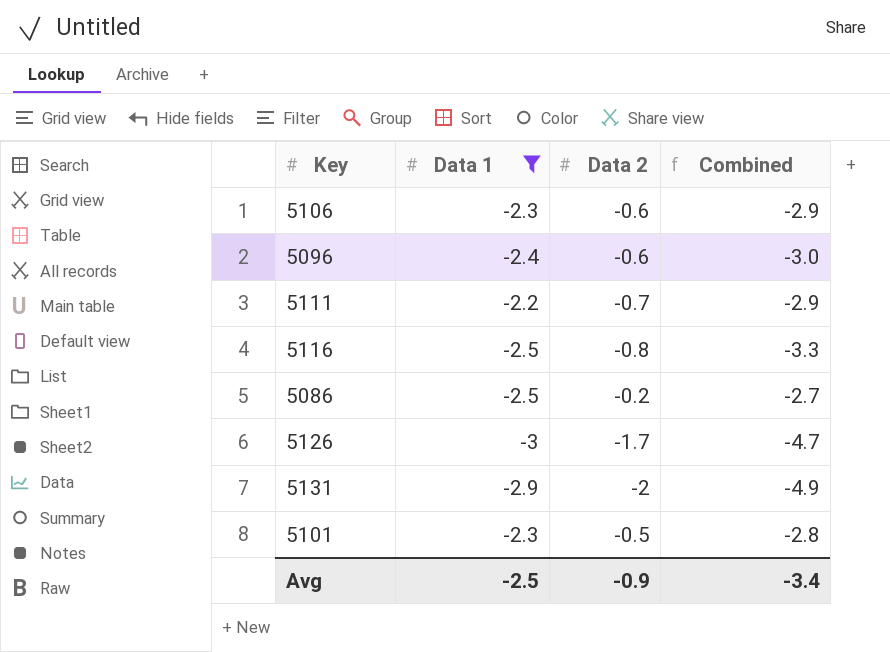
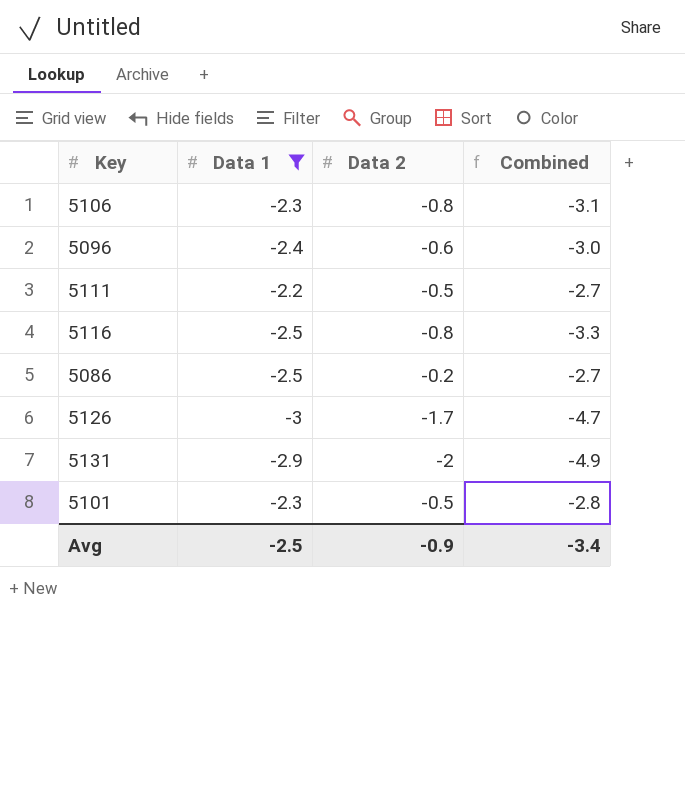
5106 | Data 2: -0.6 -> -0.8
5106 | Combined: -2.9 -> -3.1
5111 | Data 2: -0.7 -> -0.5
5111 | Combined: -2.9 -> -2.7

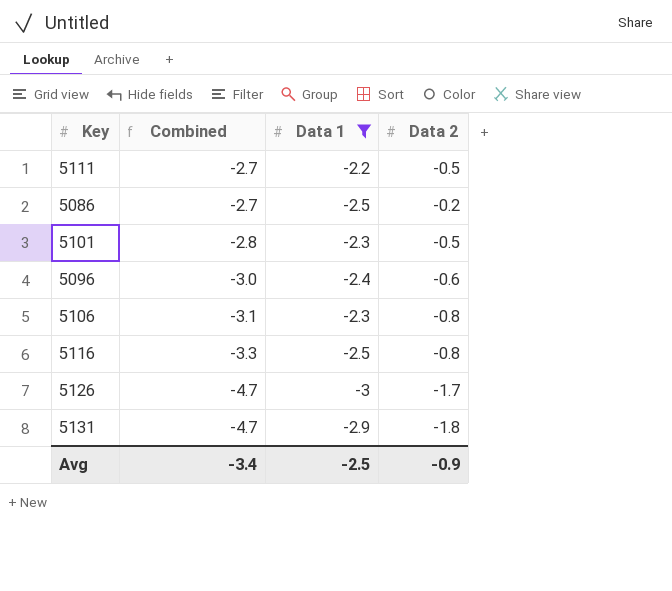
row order: none -> Combined descending
column Combined | position: 4 -> 2
5131 | Combined: -4.9 -> -4.7
5131 | Data 2: -2 -> -1.8

